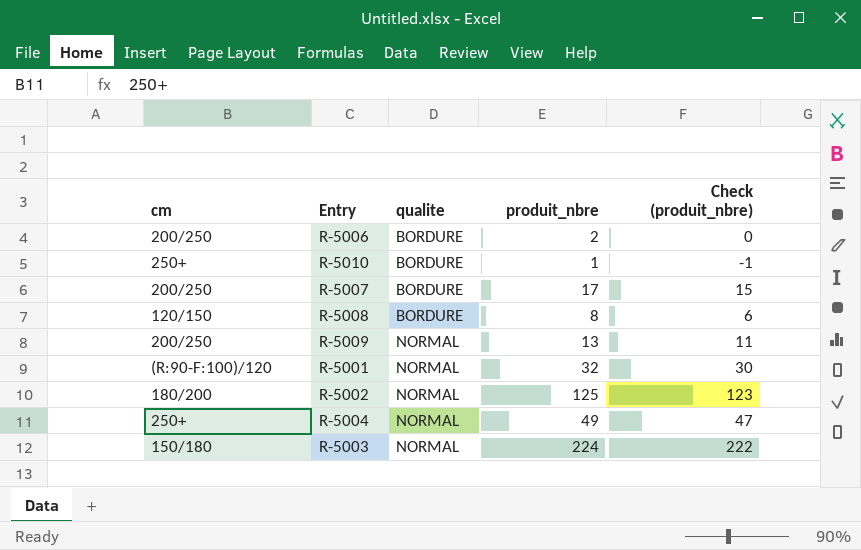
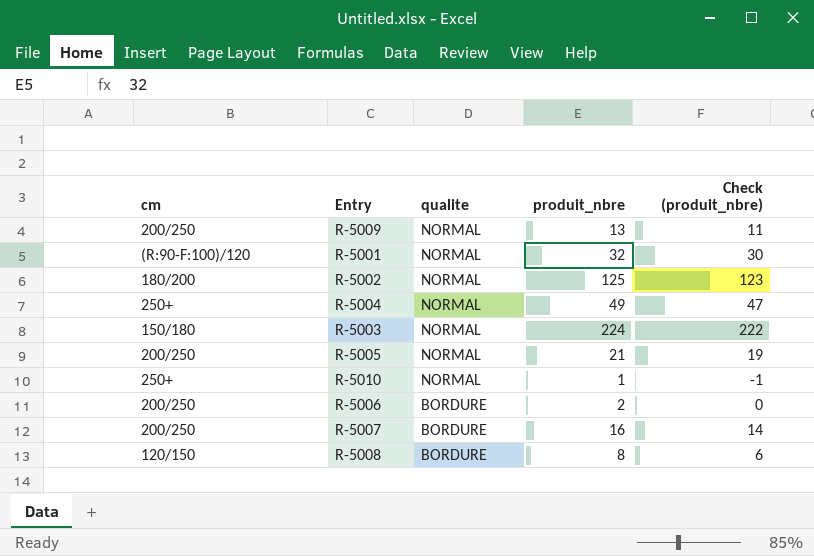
row order: qualite ascending -> qualite descending
row R-5005: none -> 200/250 | NORMAL | 21 | 19
R-5010 | qualite: BORDURE -> NORMAL
R-5007 | produit_nbre: 17 -> 16
R-5007 | Check (produit_nbre): 15 -> 14

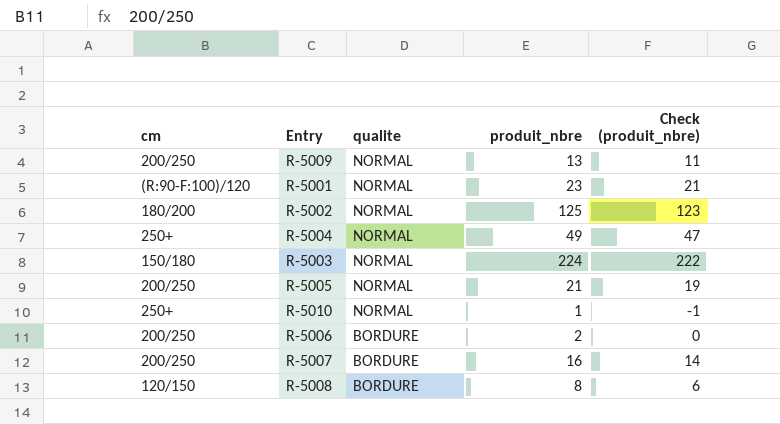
R-5001 | produit_nbre: 32 -> 23
R-5001 | Check (produit_nbre): 30 -> 21

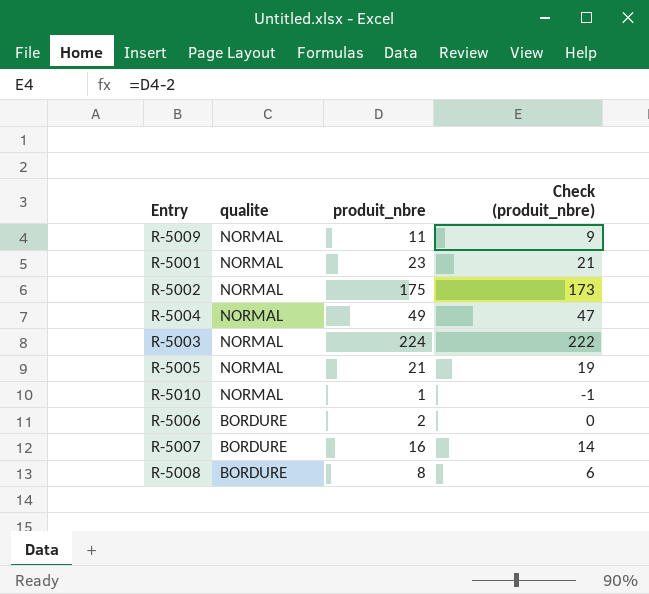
column cm | position: 1 -> none
R-5009 | produit_nbre: 13 -> 11
R-5009 | Check (produit_nbre): 11 -> 9
R-5002 | produit_nbre: 125 -> 175
R-5002 | Check (produit_nbre): 123 -> 173

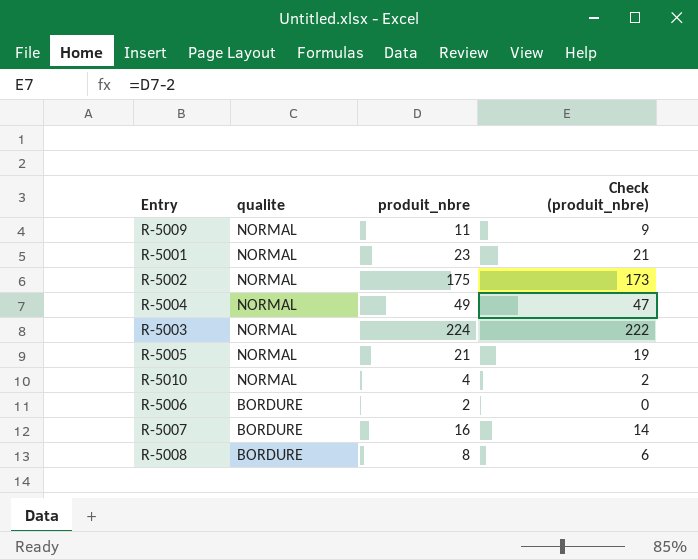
R-5010 | produit_nbre: 1 -> 4
R-5010 | Check (produit_nbre): -1 -> 2

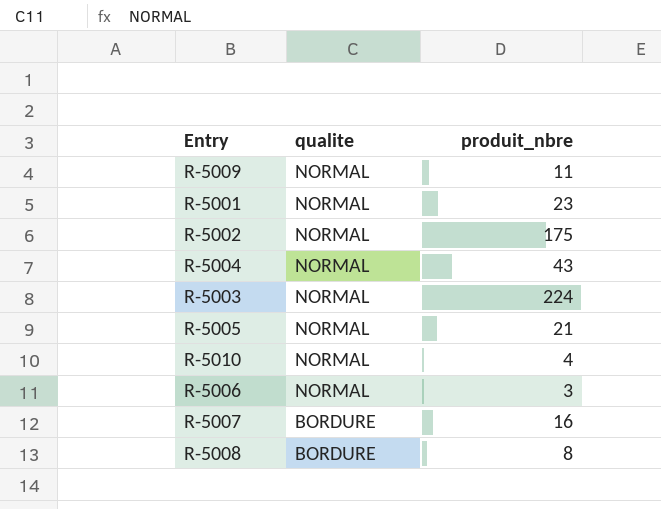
column Check (produit_nbre) | formula: [produit_nbre] - 2 -> none
R-5004 | produit_nbre: 49 -> 43
R-5006 | qualite: BORDURE -> NORMAL
R-5006 | produit_nbre: 2 -> 3

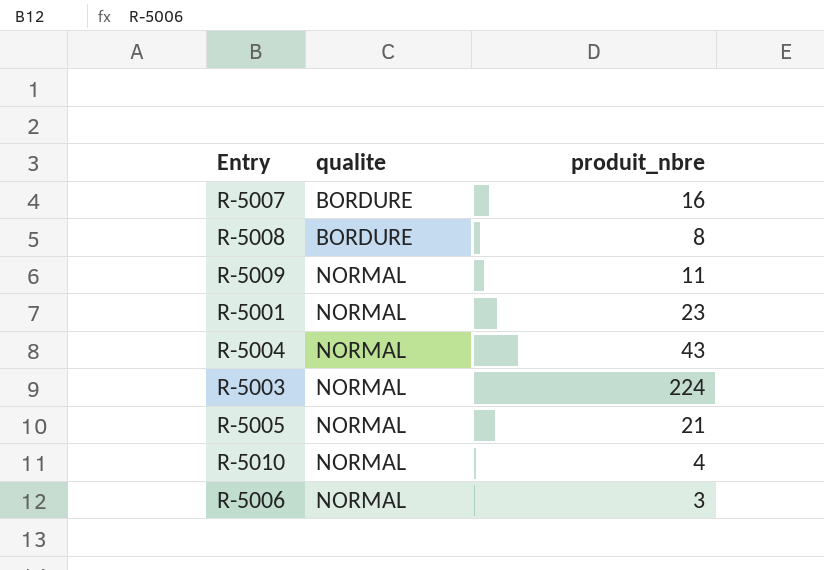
row order: qualite descending -> qualite ascending
row R-5002: NORMAL | 175 -> none

